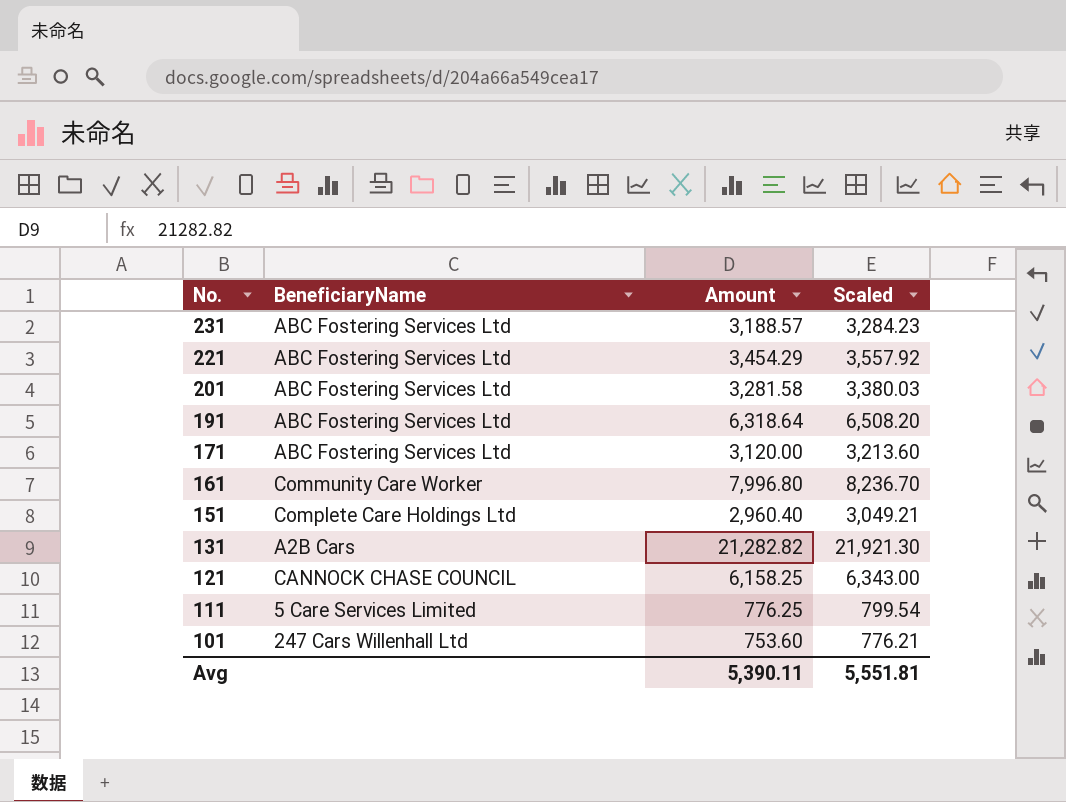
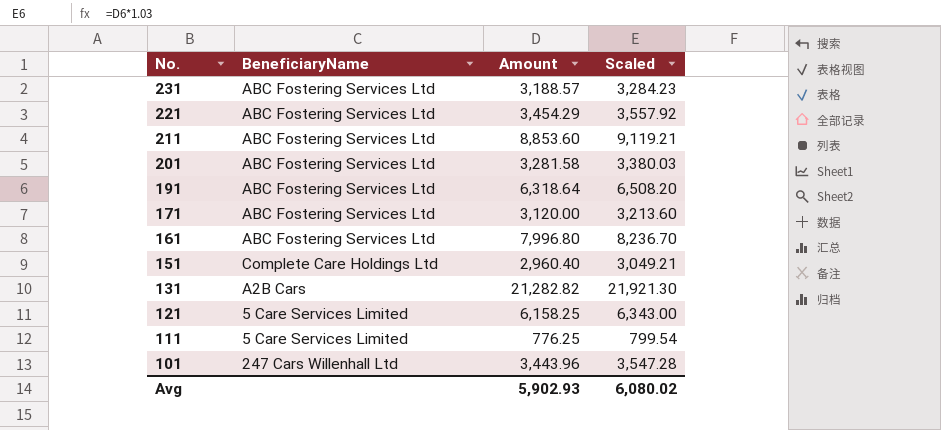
row 211: none -> ABC Fostering Services Ltd | 8,853.60 | 9,119.21
161 | BeneficiaryName: Community Care Worker -> ABC Fostering Services Ltd
121 | BeneficiaryName: CANNOCK CHASE COUNCIL -> 5 Care Services Limited
101 | Amount: 753.60 -> 3,443.96
101 | Scaled: 776.21 -> 3,547.28
Avg | Amount: 5,390.11 -> 5,902.93
Avg | Scaled: 5,551.81 -> 6,080.02

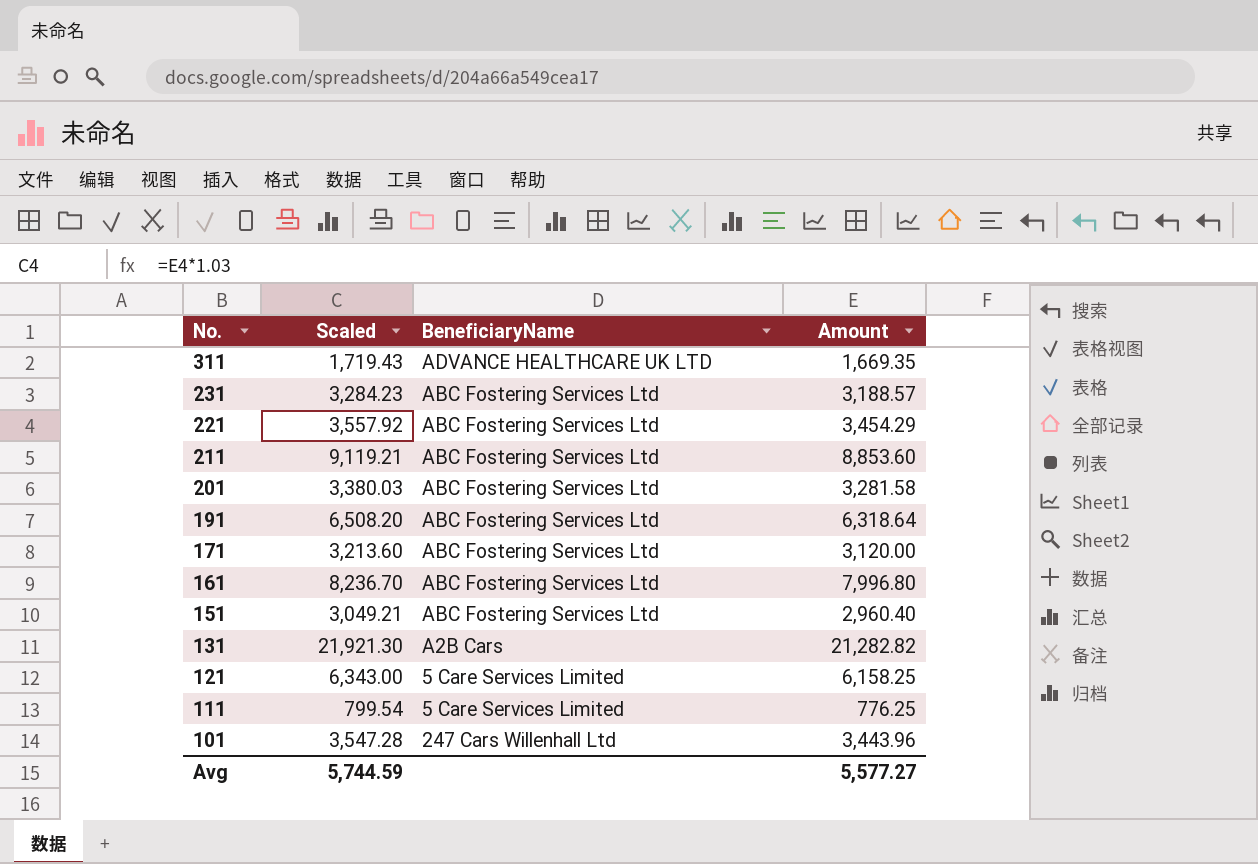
column Scaled | position: 4 -> 2
row 311: none -> 1,719.43 | ADVANCE HEALTHCARE UK LTD | 1,669.35
151 | BeneficiaryName: Complete Care Holdings Ltd -> ABC Fostering Services Ltd
Avg | Scaled: 6,080.02 -> 5,744.59
Avg | Amount: 5,902.93 -> 5,577.27

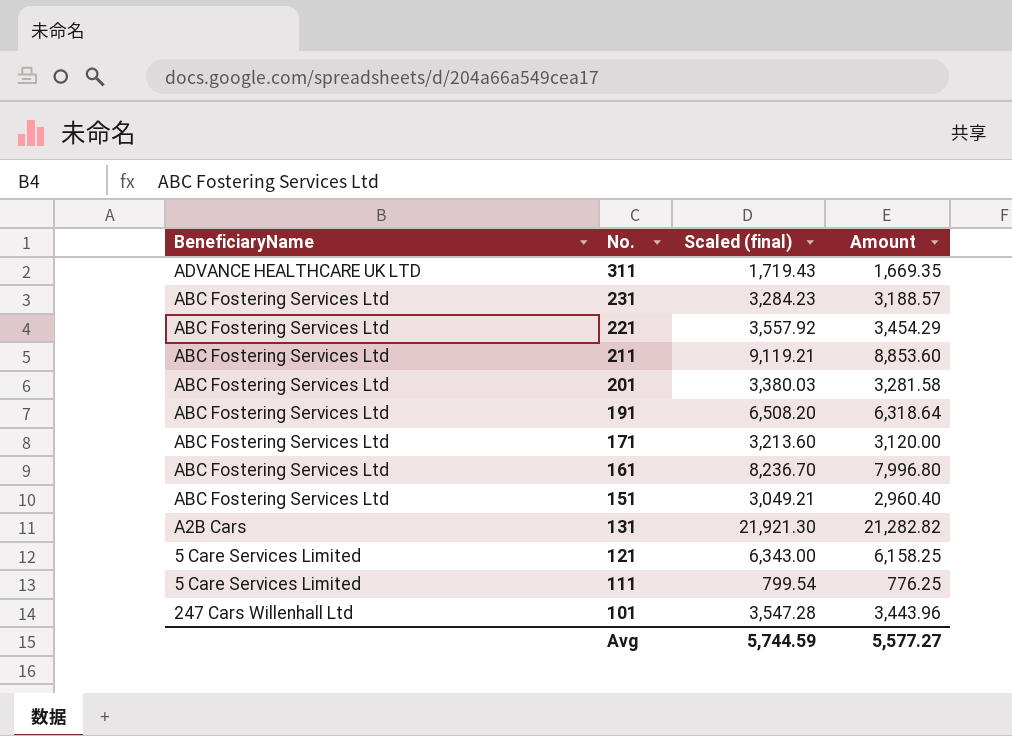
column BeneficiaryName | position: 3 -> 1
column name: Scaled -> Scaled (final)

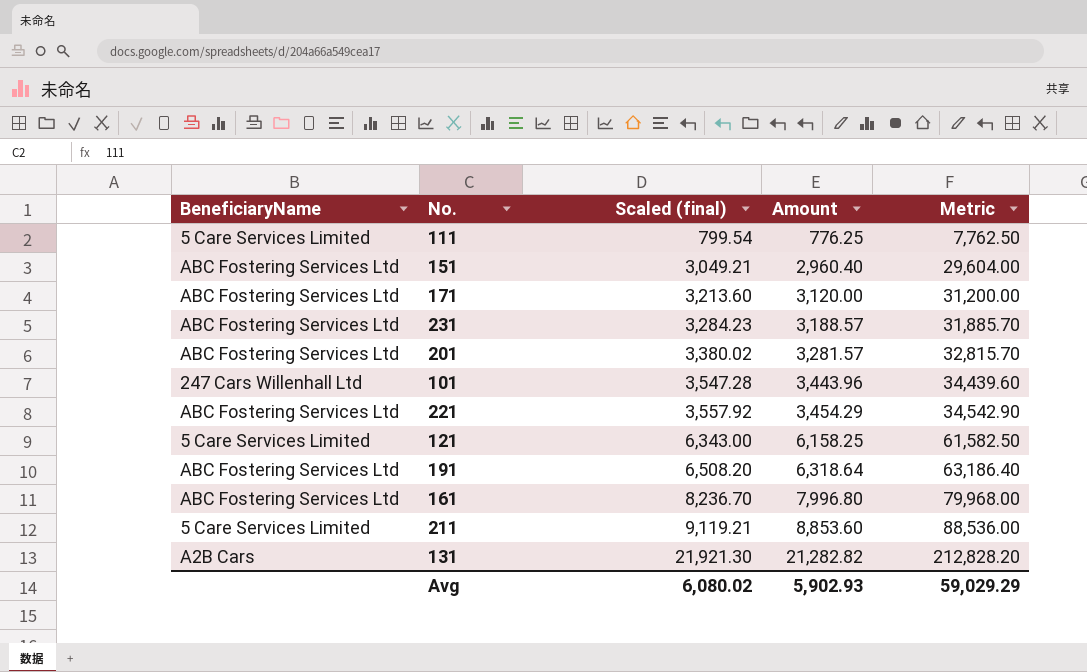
row order: No. descending -> Scaled (final) ascending
column Metric | formula: none -> [Amount] * 10
row 311: ADVANCE HEALTHCARE UK LTD | 1,719.43 | 1,669.35 -> none
201 | Scaled (final): 3,380.03 -> 3,380.02
201 | Amount: 3,281.58 -> 3,281.57
211 | BeneficiaryName: ABC Fostering Services Ltd -> 5 Care Services Limited
Avg | Scaled (final): 5,744.59 -> 6,080.02
Avg | Amount: 5,577.27 -> 5,902.93

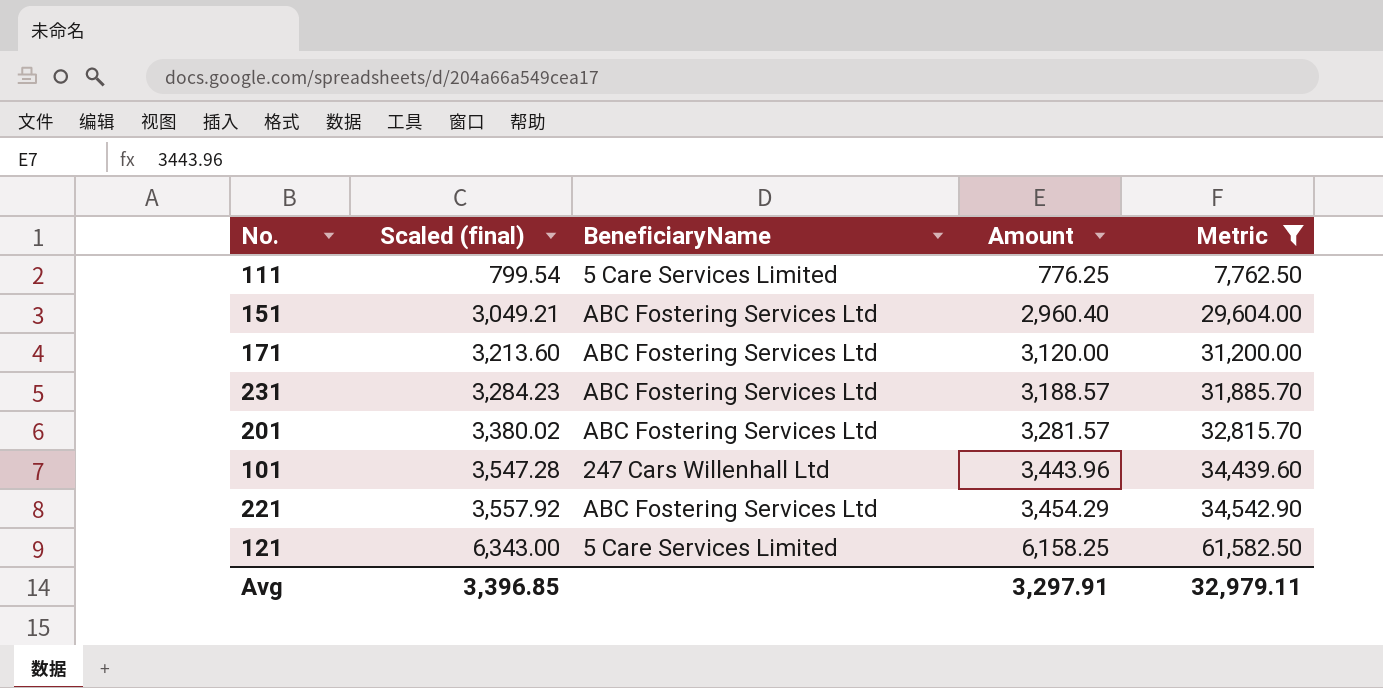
filter: none -> Metric <= 61,582.50
column BeneficiaryName | position: 1 -> 3
Avg | Scaled (final): 6,080.02 -> 3,396.85
Avg | Amount: 5,902.93 -> 3,297.91
Avg | Metric: 59,029.29 -> 32,979.11

